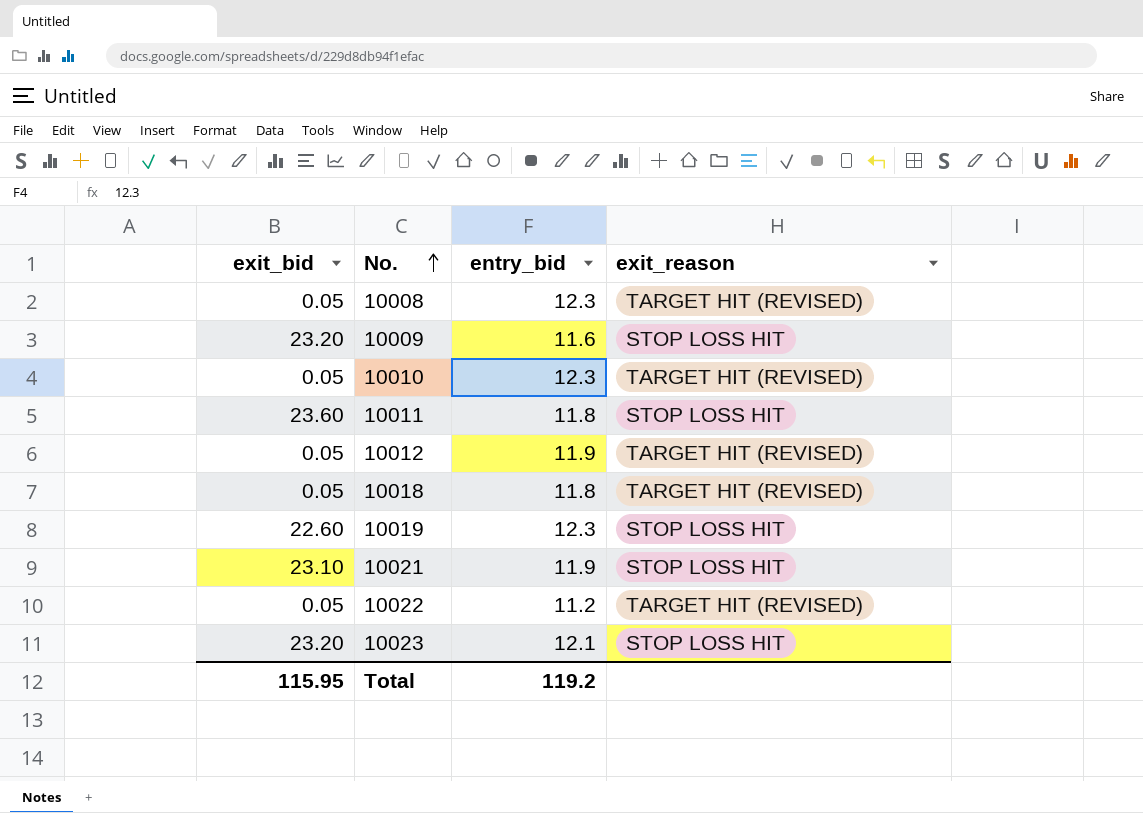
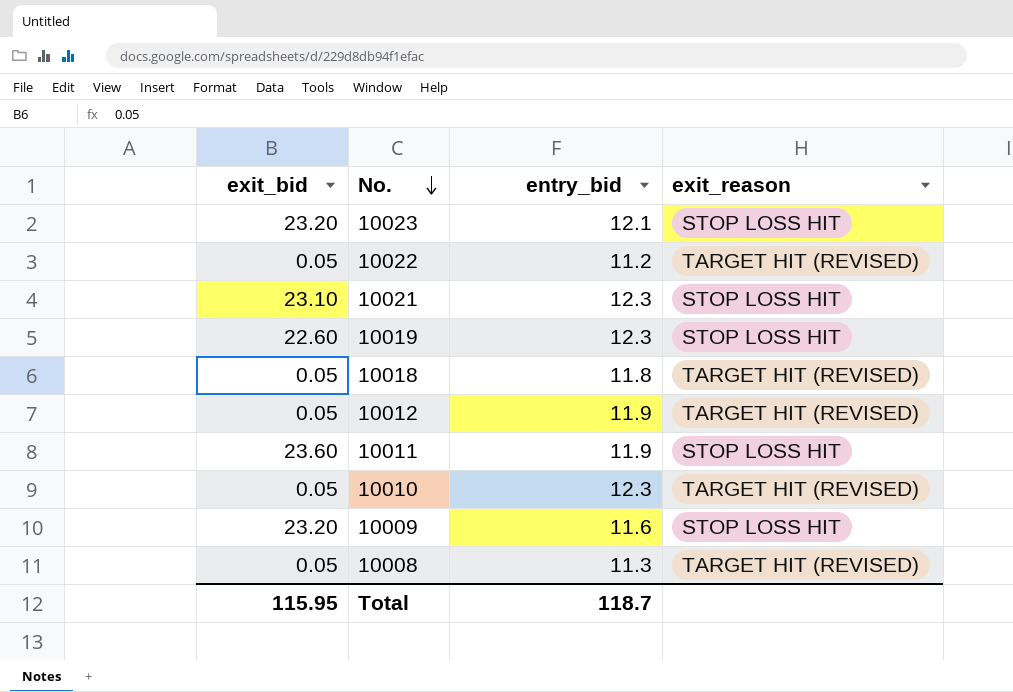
row order: No. ascending -> No. descending
10021 | entry_bid: 11.9 -> 12.3
10011 | entry_bid: 11.8 -> 11.9
10008 | entry_bid: 12.3 -> 11.3
Total | entry_bid: 119.2 -> 118.7

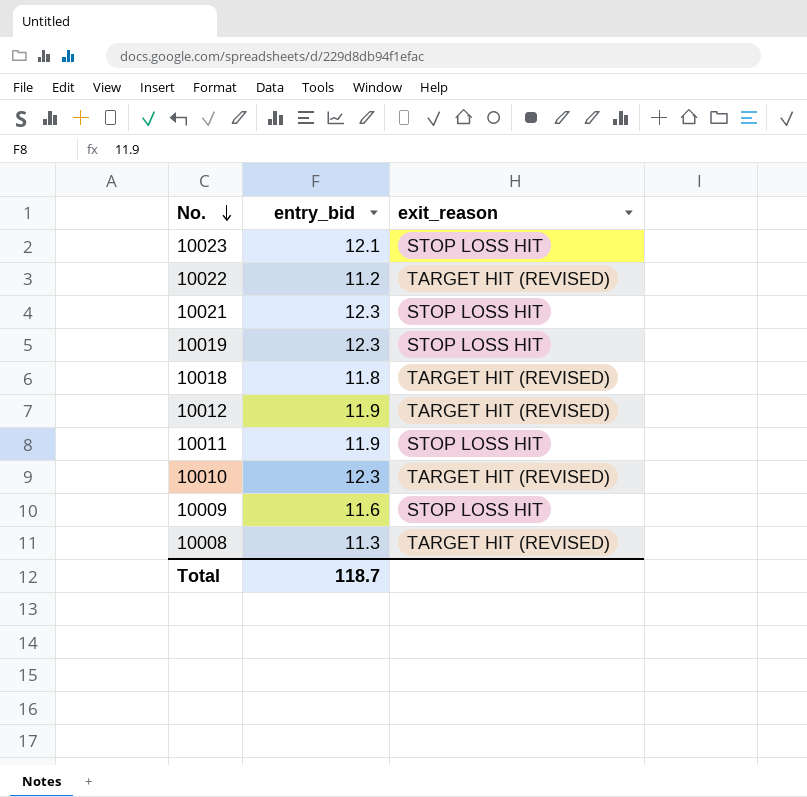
column exit_bid | position: 1 -> none

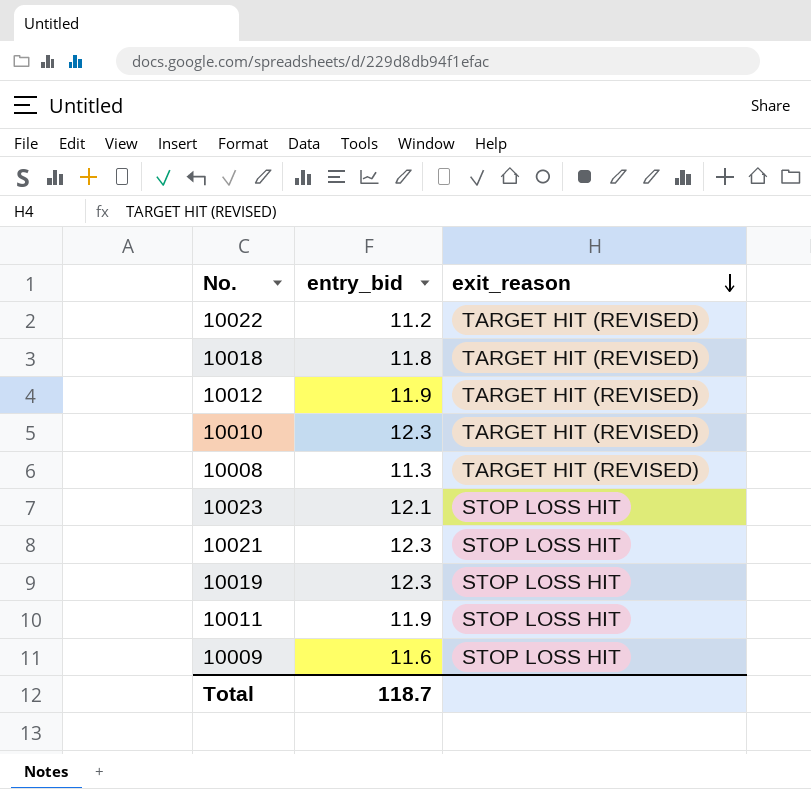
row order: No. descending -> exit_reason descending

